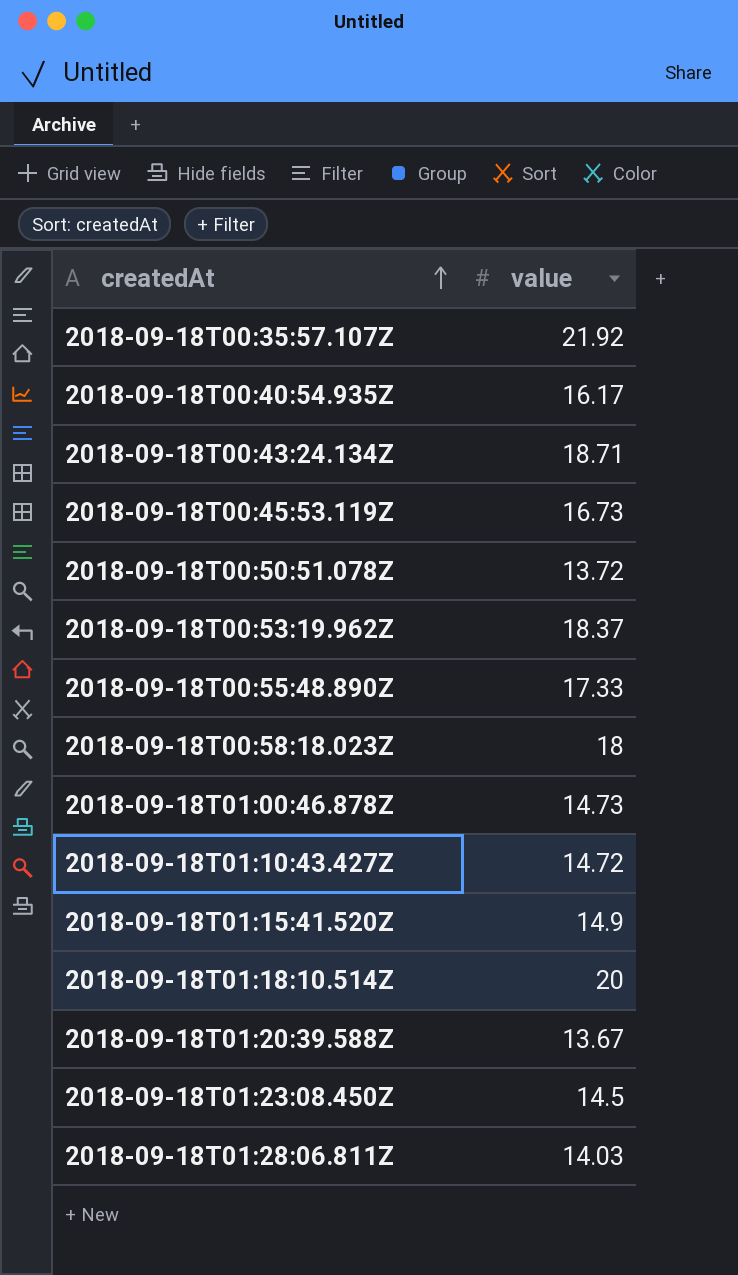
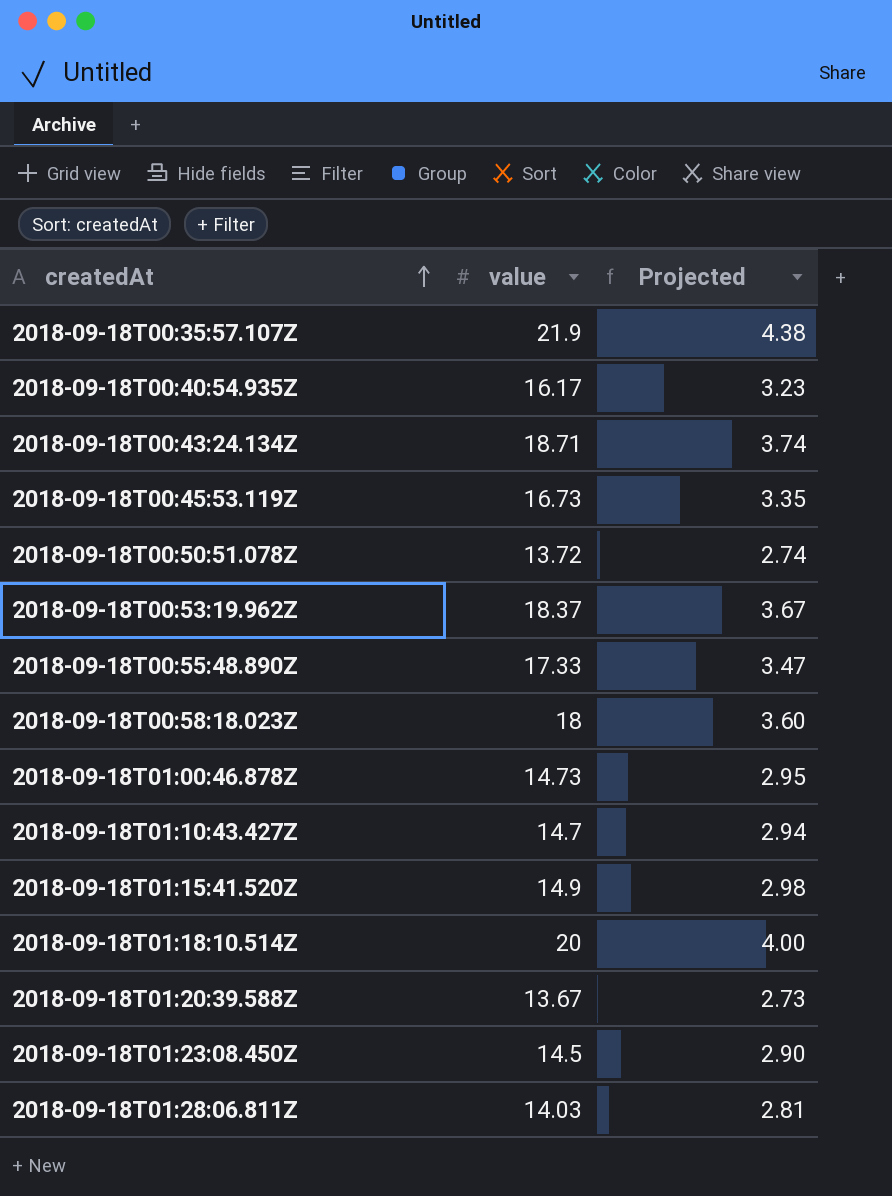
column Projected | formula: none -> [value] * 0.2
2018-09-18T00:35:57.107Z | value: 21.92 -> 21.9
2018-09-18T01:10:43.427Z | value: 14.72 -> 14.7

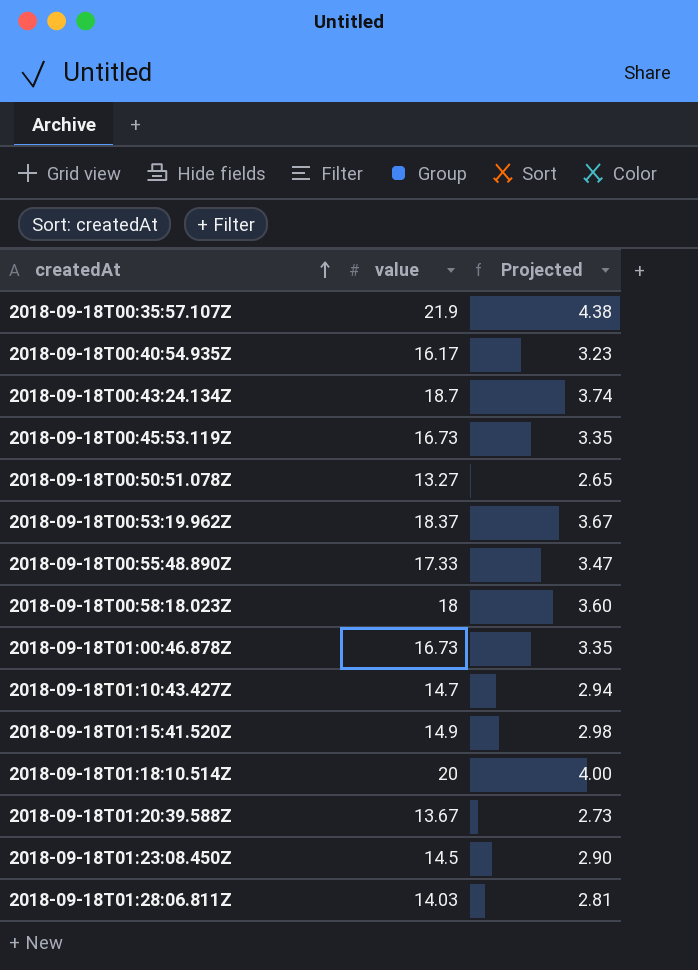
2018-09-18T00:43:24.134Z | value: 18.71 -> 18.7
2018-09-18T00:50:51.078Z | value: 13.72 -> 13.27
2018-09-18T00:50:51.078Z | Projected: 2.74 -> 2.65
2018-09-18T01:00:46.878Z | value: 14.73 -> 16.73
2018-09-18T01:00:46.878Z | Projected: 2.95 -> 3.35

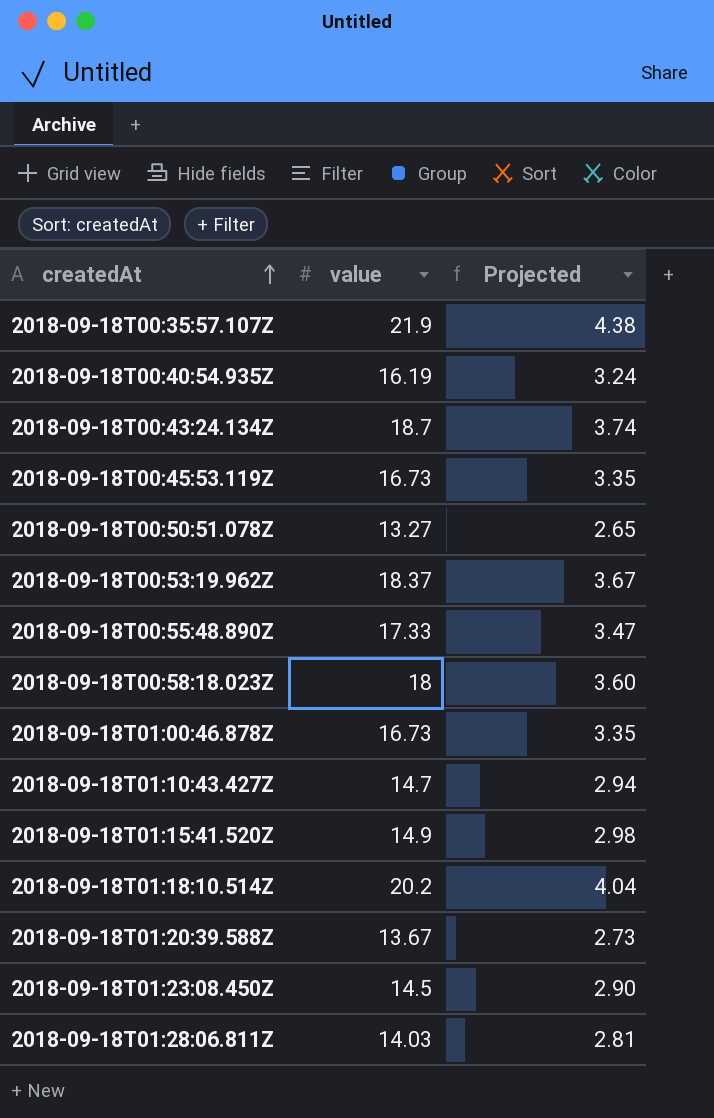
2018-09-18T00:40:54.935Z | value: 16.17 -> 16.19
2018-09-18T00:40:54.935Z | Projected: 3.23 -> 3.24
2018-09-18T01:18:10.514Z | value: 20 -> 20.2
2018-09-18T01:18:10.514Z | Projected: 4.00 -> 4.04

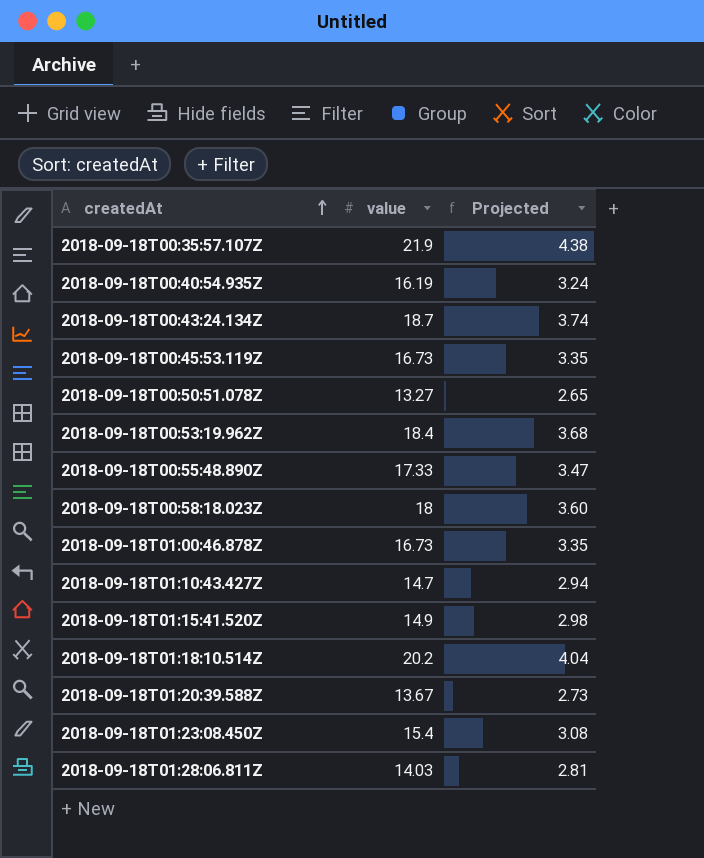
2018-09-18T00:53:19.962Z | value: 18.37 -> 18.4
2018-09-18T00:53:19.962Z | Projected: 3.67 -> 3.68
2018-09-18T01:23:08.450Z | value: 14.5 -> 15.4
2018-09-18T01:23:08.450Z | Projected: 2.90 -> 3.08

